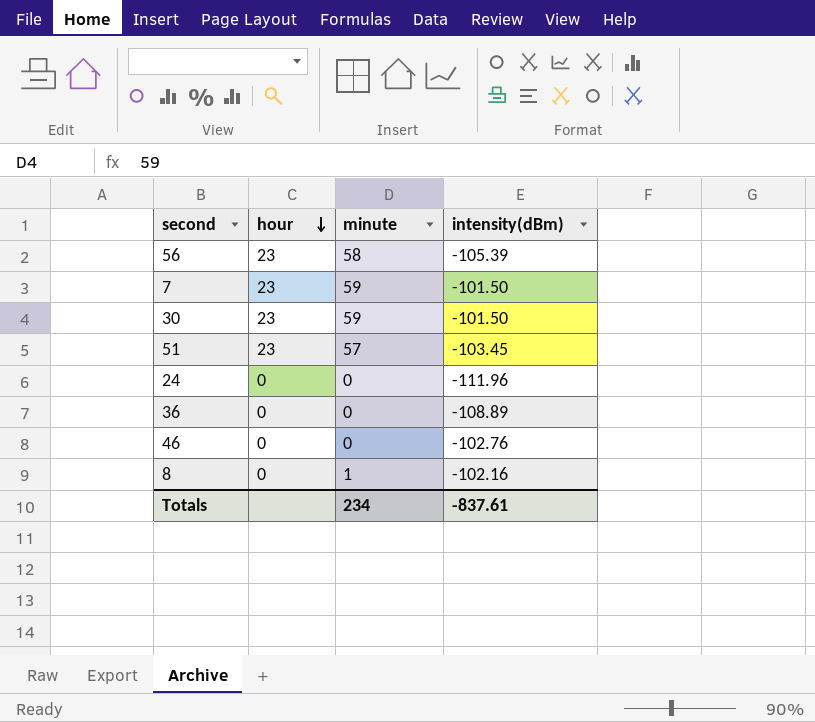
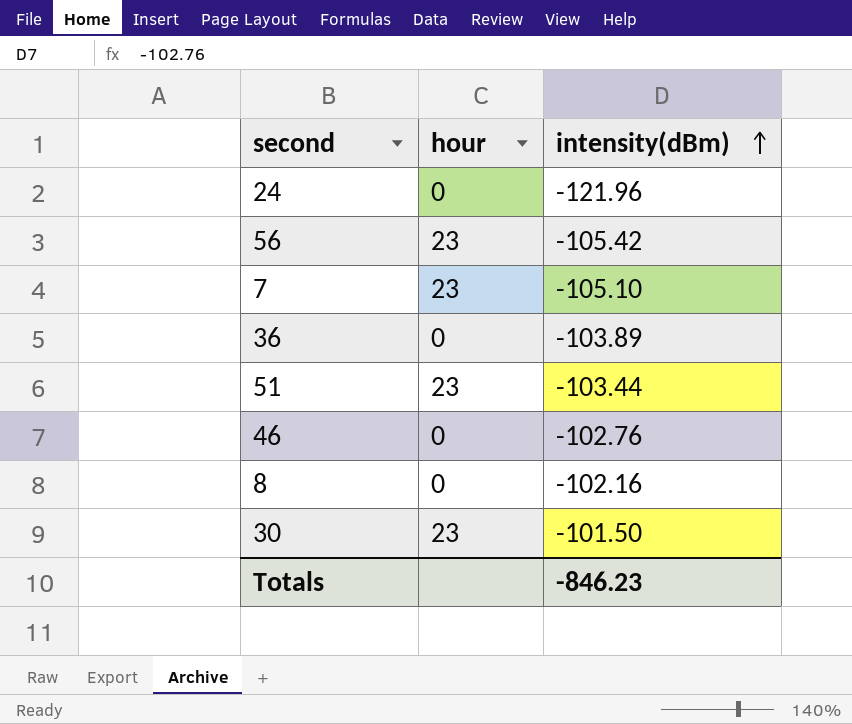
row order: hour descending -> intensity(dBm) ascending
column minute | position: 3 -> none
24 | intensity(dBm): -111.96 -> -121.96
56 | intensity(dBm): -105.39 -> -105.42
7 | intensity(dBm): -101.50 -> -105.10
36 | intensity(dBm): -108.89 -> -103.89
51 | intensity(dBm): -103.45 -> -103.44
Totals | intensity(dBm): -837.61 -> -846.23

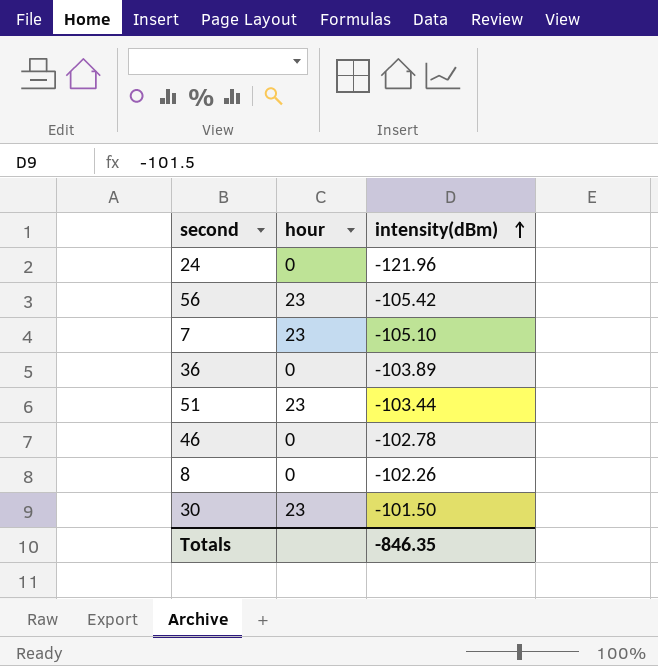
46 | intensity(dBm): -102.76 -> -102.78
8 | intensity(dBm): -102.16 -> -102.26
Totals | intensity(dBm): -846.23 -> -846.35

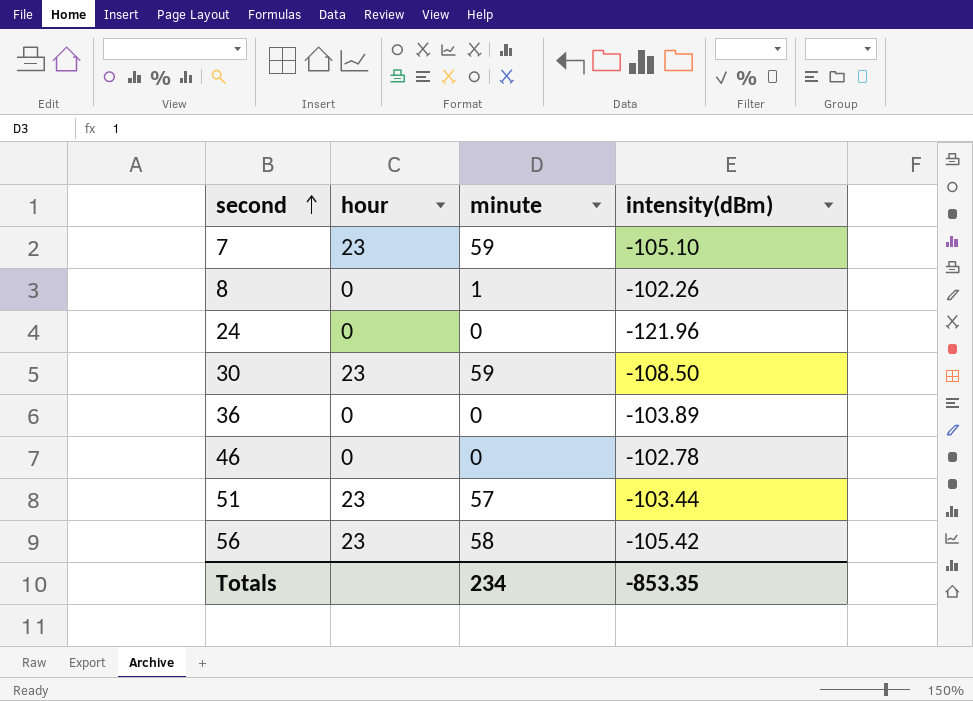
row order: intensity(dBm) ascending -> second ascending
column minute | position: none -> 3
30 | intensity(dBm): -101.50 -> -108.50
Totals | intensity(dBm): -846.35 -> -853.35

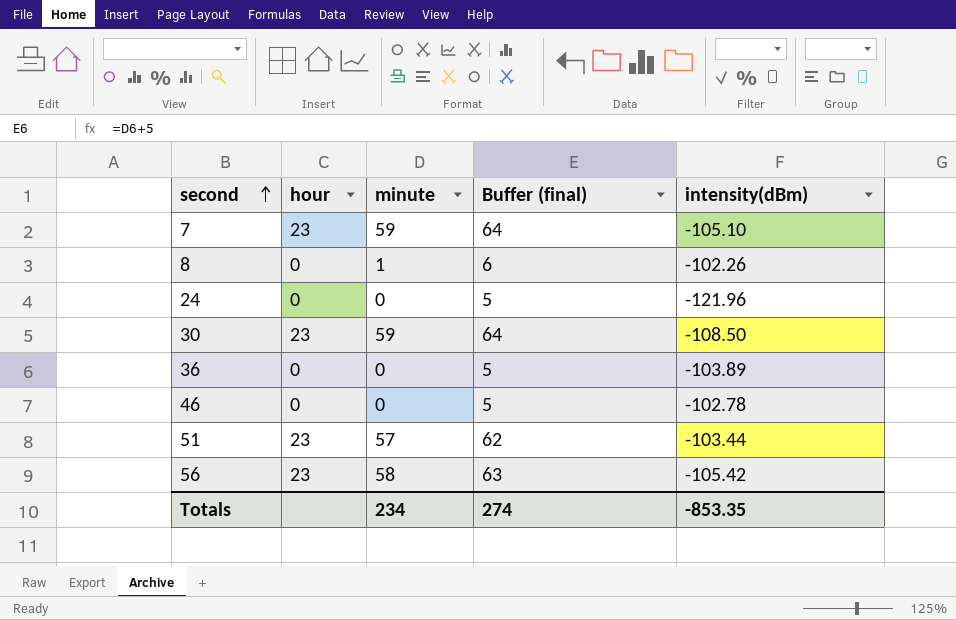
column Buffer (final) | formula: none -> [minute] + 5

